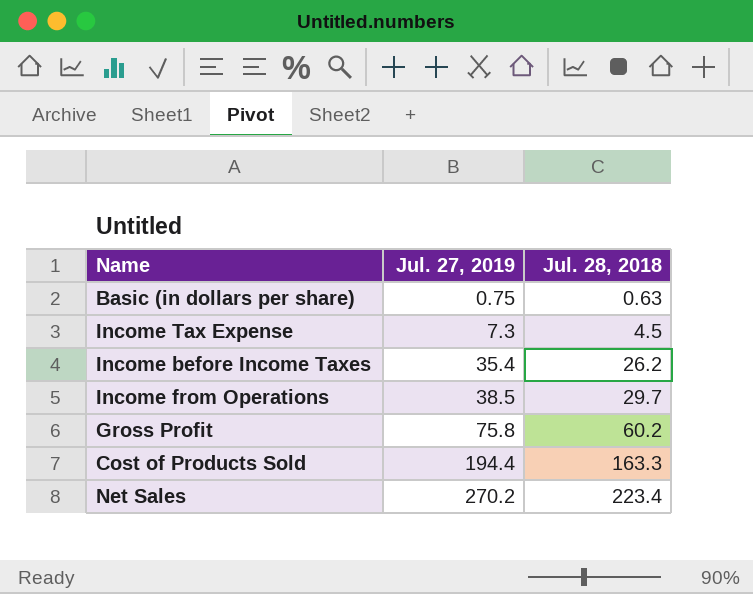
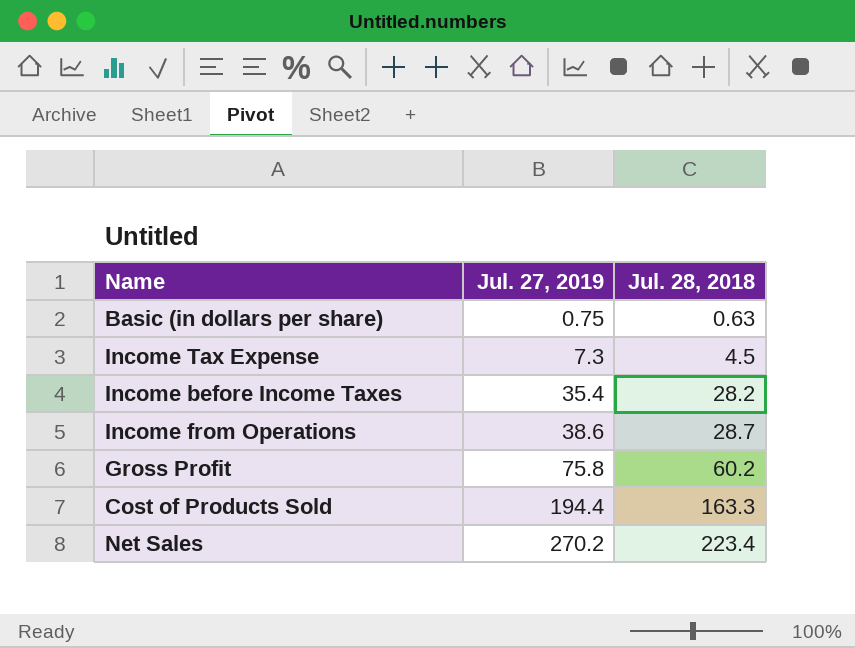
Income before Income Taxes | Jul. 28, 2018: 26.2 -> 28.2
Income from Operations | Jul. 27, 2019: 38.5 -> 38.6
Income from Operations | Jul. 28, 2018: 29.7 -> 28.7

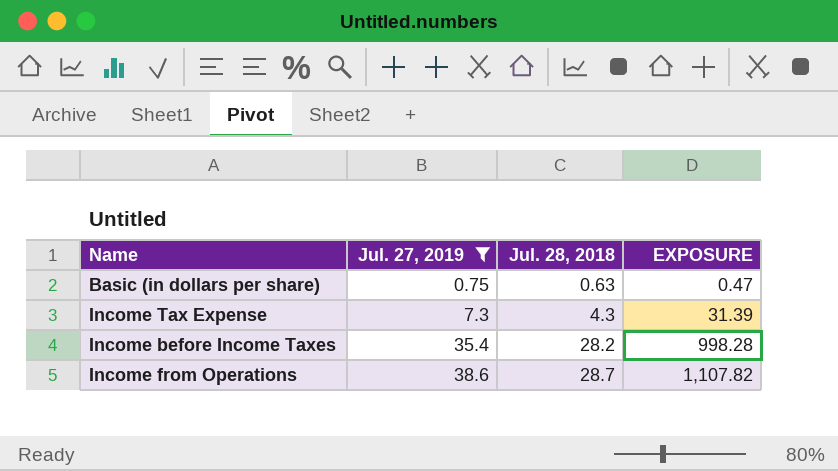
filter: none -> Jul. 27, 2019 <= 38.6
column EXPOSURE | formula: none -> [Jul. 27, 2019] * [Jul. 28, 2018]
Income Tax Expense | Jul. 28, 2018: 4.5 -> 4.3

